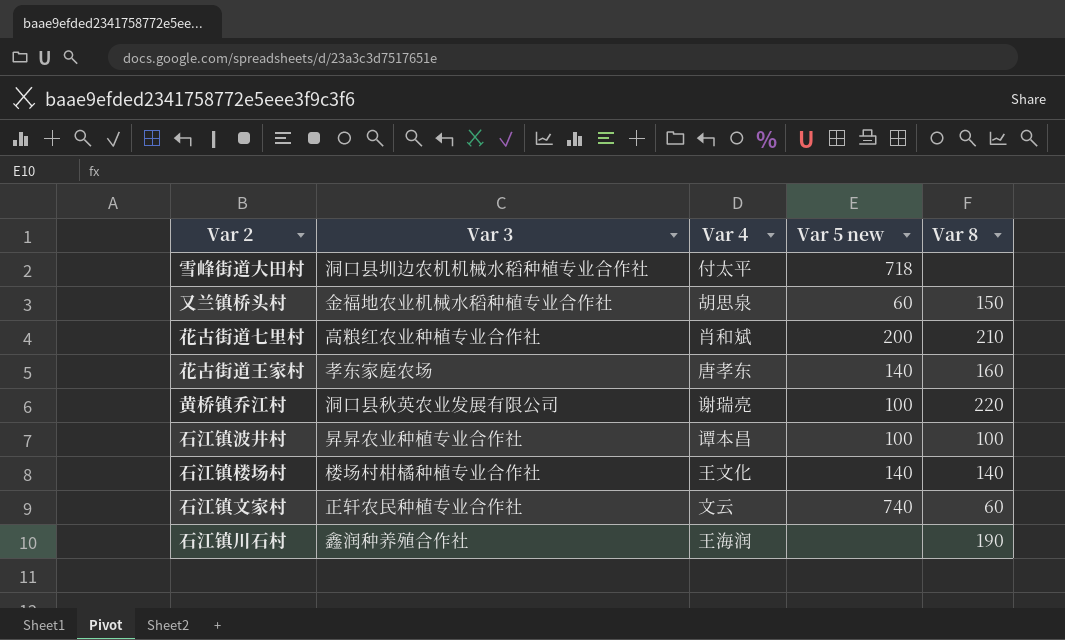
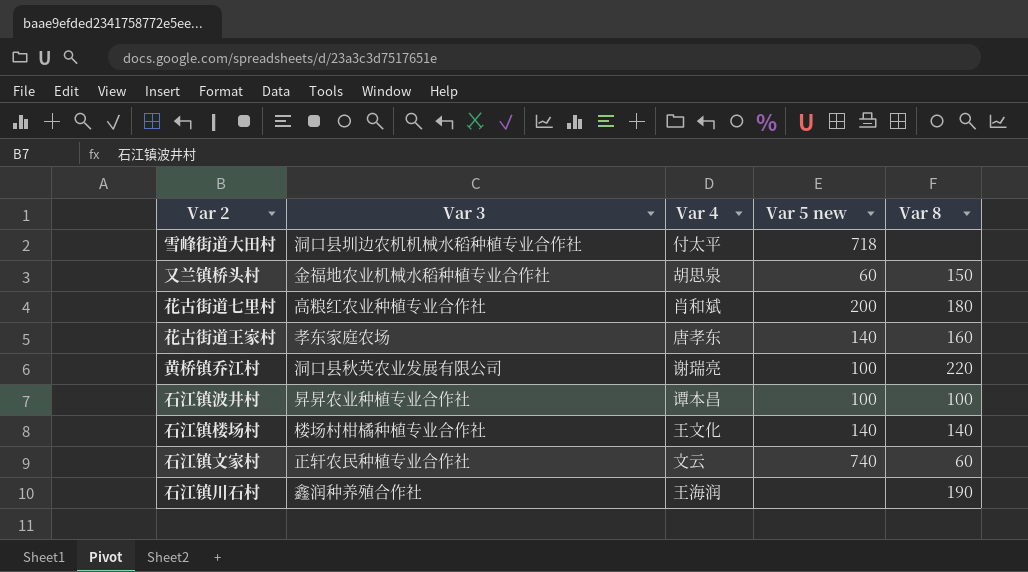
花古街道七里村 | Var 8: 210 -> 180

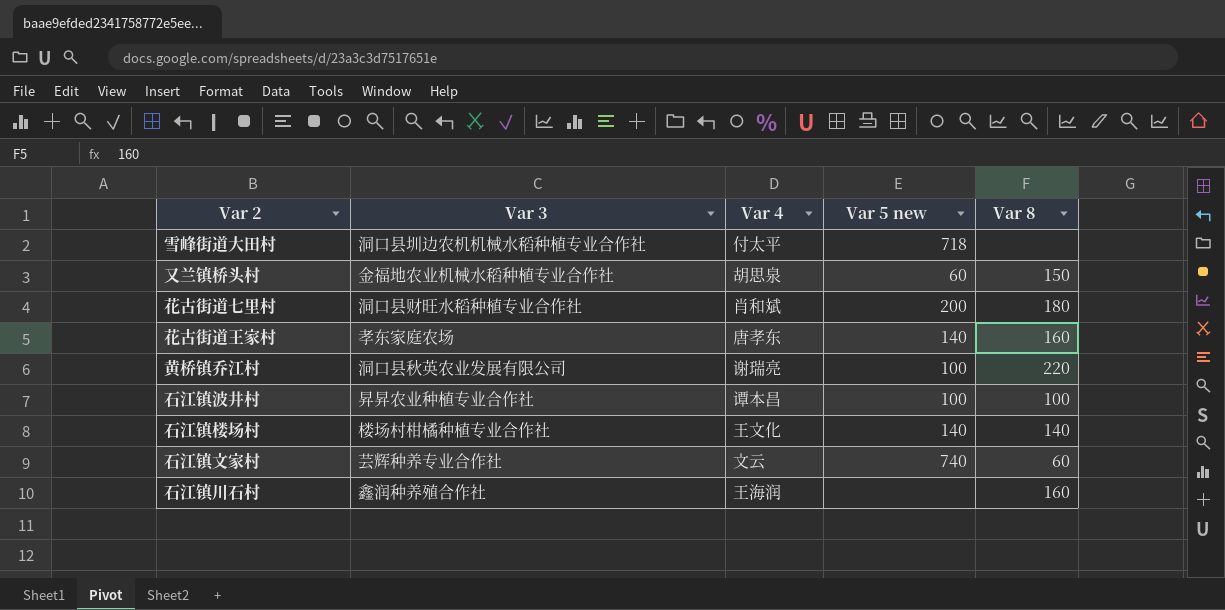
花古街道七里村 | Var 3: 高粮红农业种植专业合作社 -> 洞口县财旺水稻种植专业合作社
石江镇文家村 | Var 3: 正轩农民种植专业合作社 -> 芸辉种养专业合作社
石江镇川石村 | Var 8: 190 -> 160

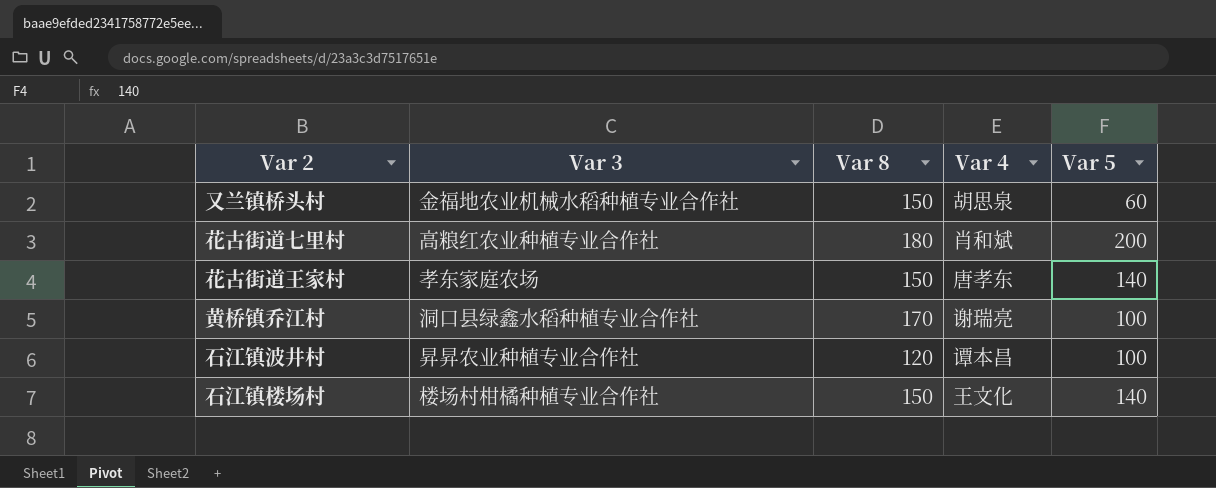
column Var 8 | position: 5 -> 3
column name: Var 5 new -> Var 5
row 雪峰街道大田村: 洞口县圳边农机机械水稻种植专业合作社 | 付太平 | 718 | none -> none
row 石江镇文家村: 芸辉种养专业合作社 | 文云 | 740 | 60 -> none
row 石江镇川石村: 鑫润种养殖合作社 | 王海润 | none | 160 -> none
花古街道七里村 | Var 3: 洞口县财旺水稻种植专业合作社 -> 高粮红农业种植专业合作社
花古街道王家村 | Var 8: 160 -> 150
黄桥镇乔江村 | Var 3: 洞口县秋英农业发展有限公司 -> 洞口县绿鑫水稻种植专业合作社
黄桥镇乔江村 | Var 8: 220 -> 170
石江镇波井村 | Var 8: 100 -> 120
石江镇楼场村 | Var 8: 140 -> 150

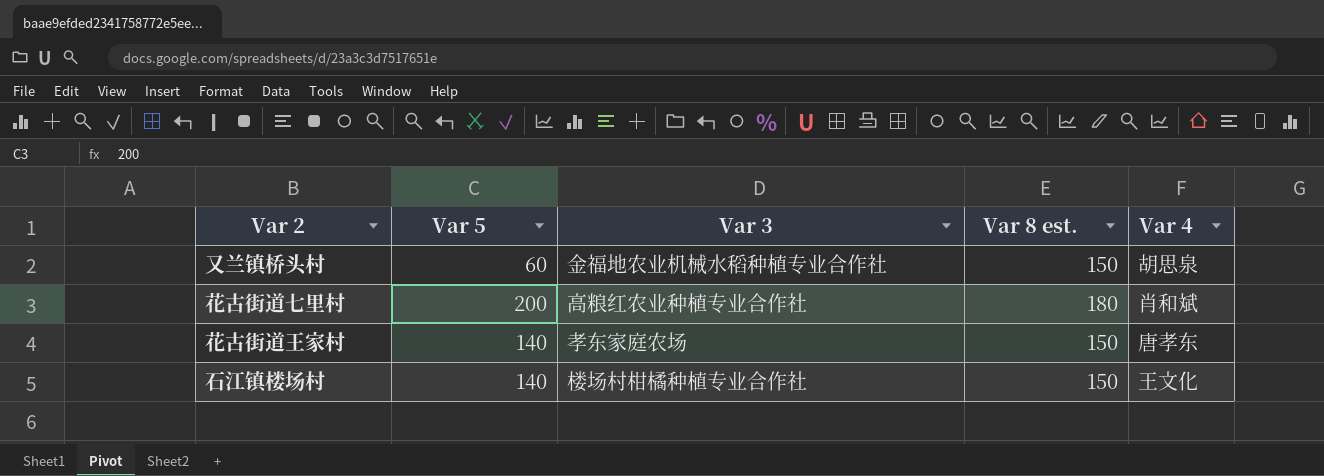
column Var 5 | position: 5 -> 2
column name: Var 8 -> Var 8 est.
row 黄桥镇乔江村: 洞口县绿鑫水稻种植专业合作社 | 170 | 谢瑞亮 | 100 -> none
row 石江镇波井村: 昇昇农业种植专业合作社 | 120 | 谭本昌 | 100 -> none

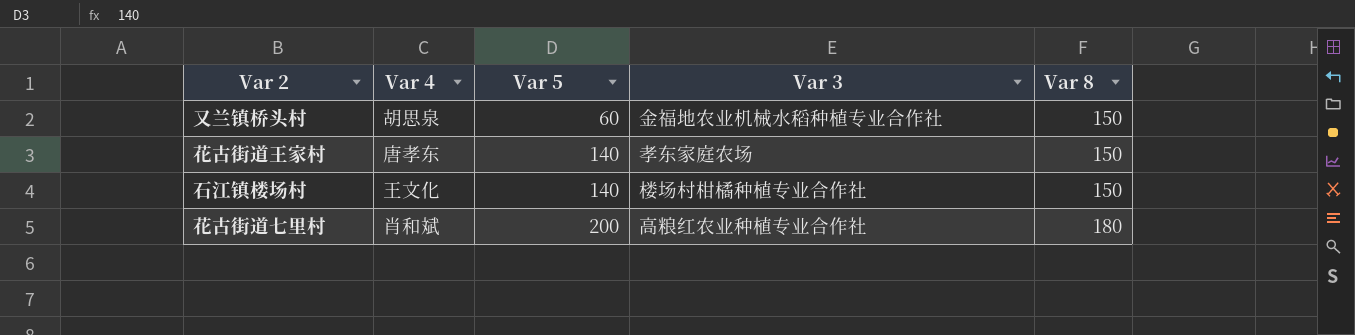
row order: none -> Var 5 ascending
column Var 4 | position: 5 -> 2
column name: Var 8 est. -> Var 8

